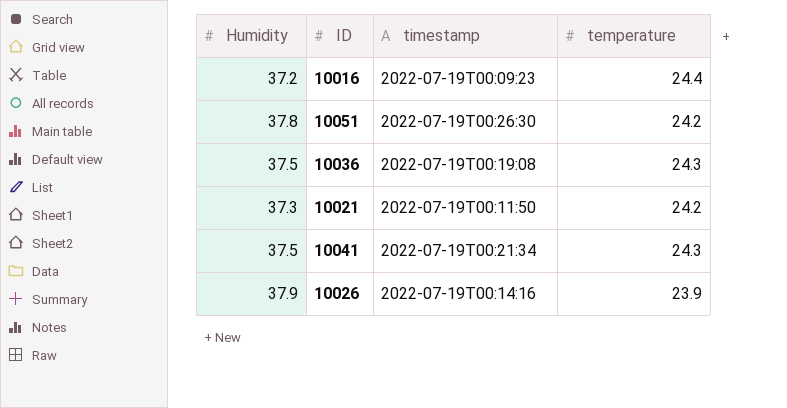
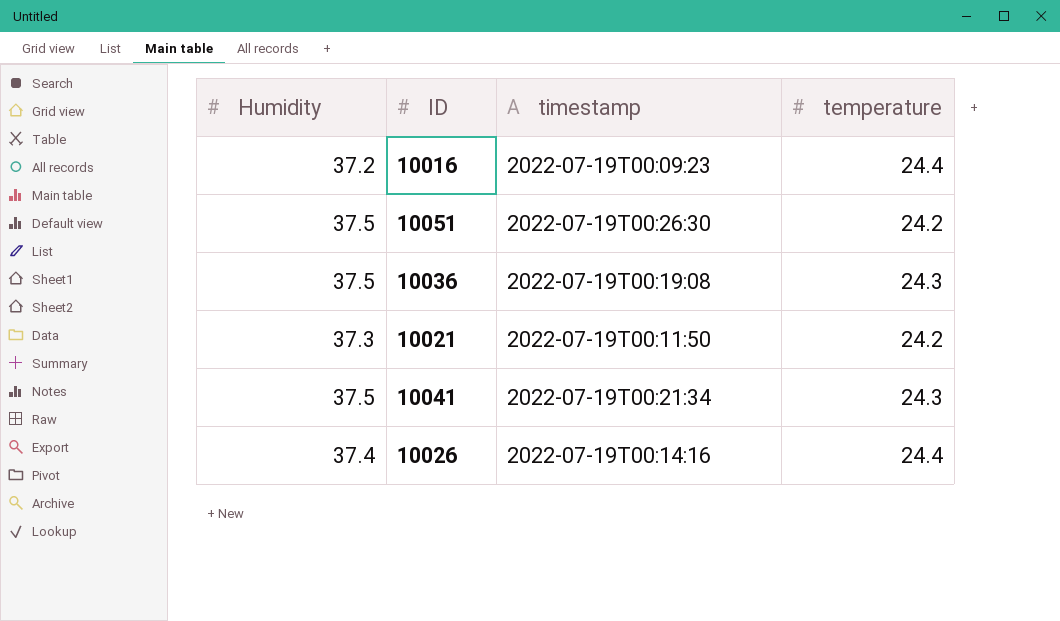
10051 | Humidity: 37.8 -> 37.5
10026 | Humidity: 37.9 -> 37.4
10026 | temperature: 23.9 -> 24.4

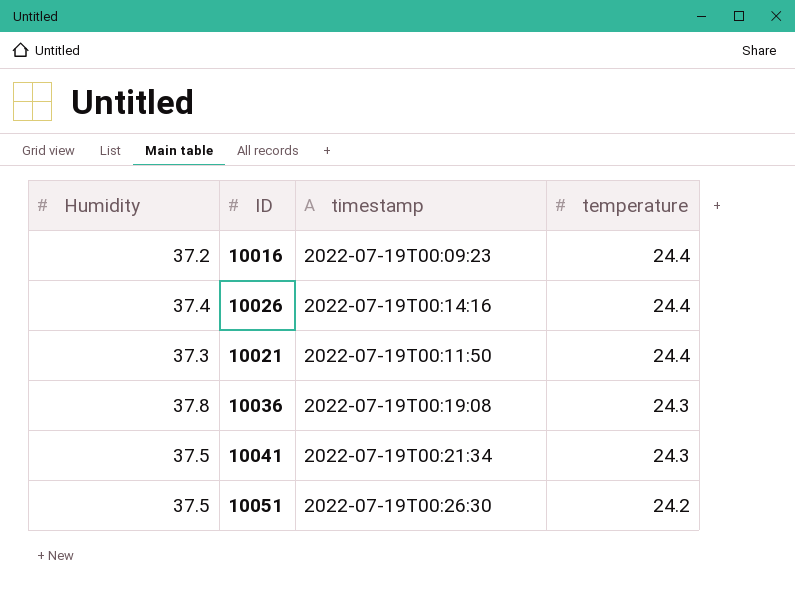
row order: none -> temperature descending
10021 | temperature: 24.2 -> 24.4
10036 | Humidity: 37.5 -> 37.8

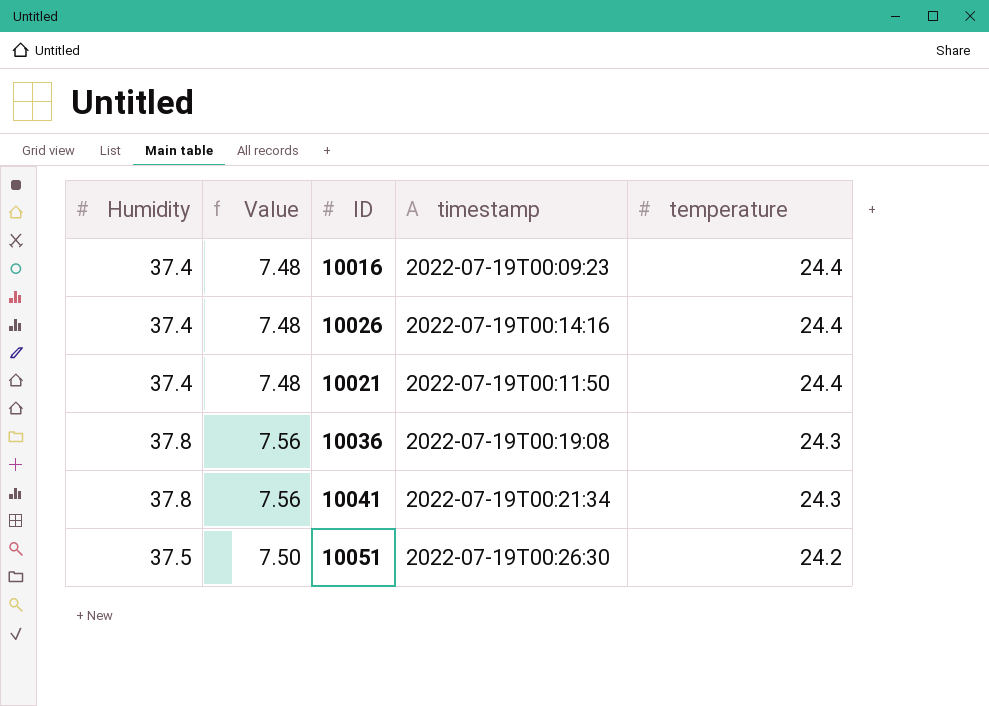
column Value | formula: none -> [Humidity] * 0.2
10016 | Humidity: 37.2 -> 37.4
10021 | Humidity: 37.3 -> 37.4
10041 | Humidity: 37.5 -> 37.8

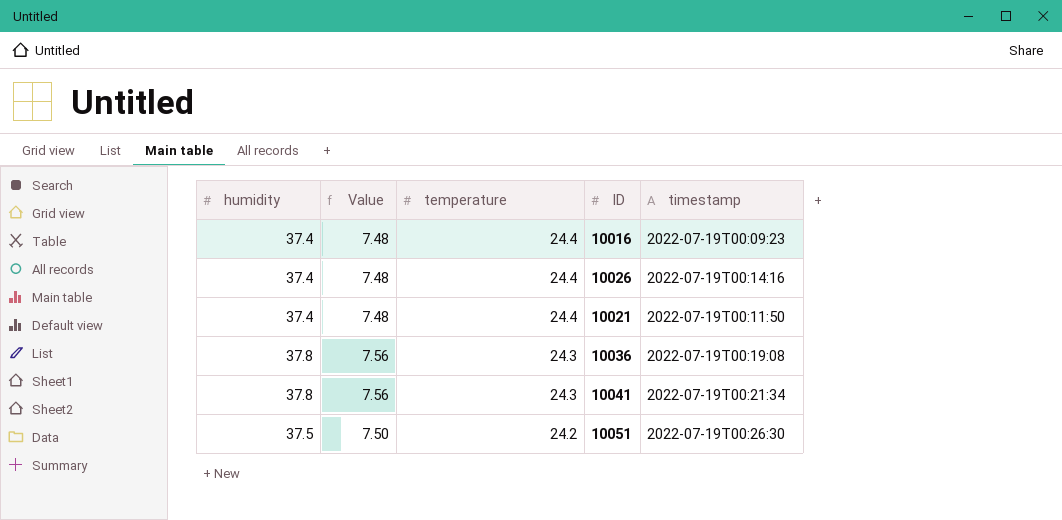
column name: Humidity -> humidity
column temperature | position: 5 -> 3

